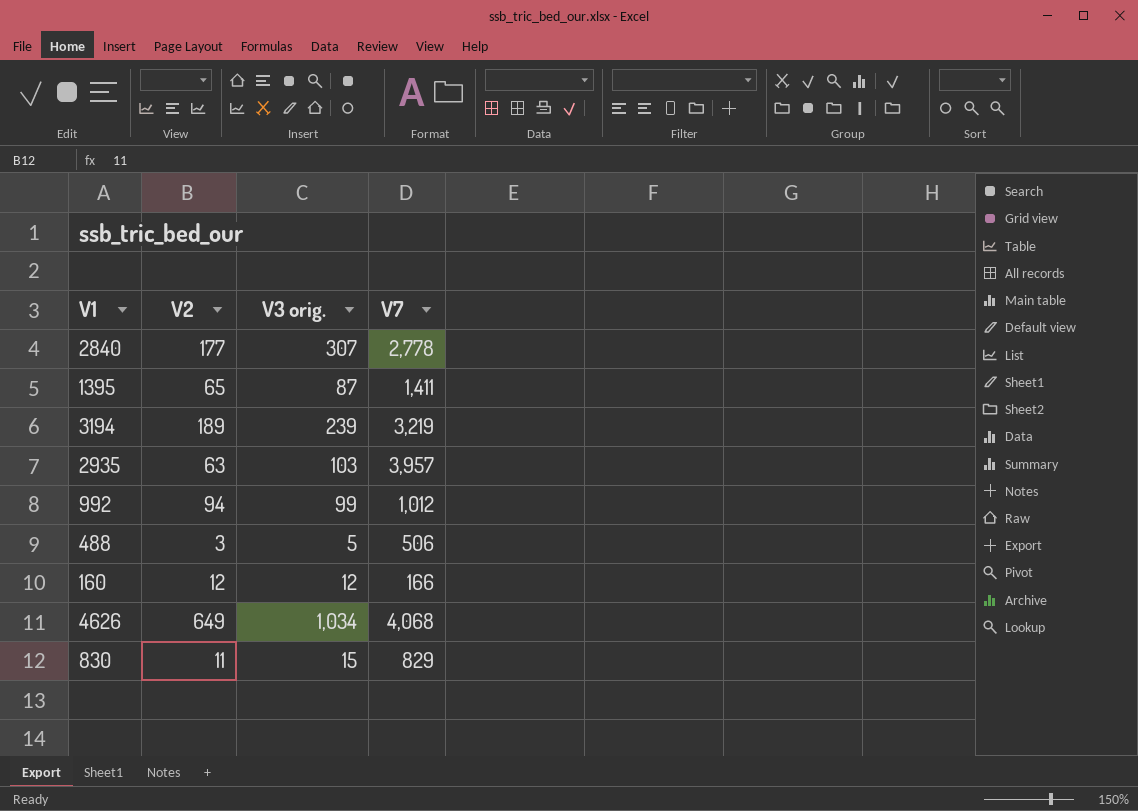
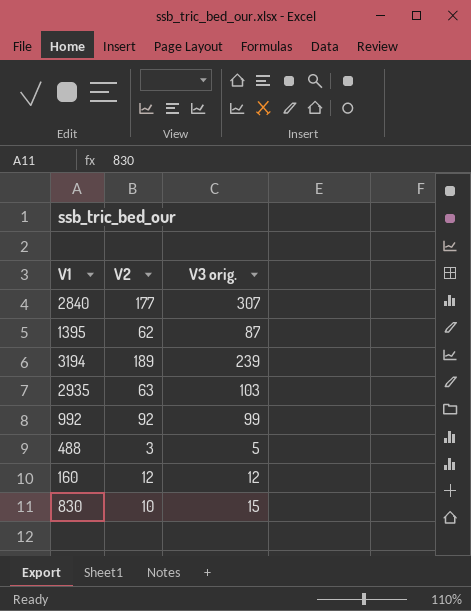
column V7 | position: 4 -> none
row 4626: 649 | 1,034 | 4,068 -> none
1395 | V2: 65 -> 62
992 | V2: 94 -> 92
830 | V2: 11 -> 10

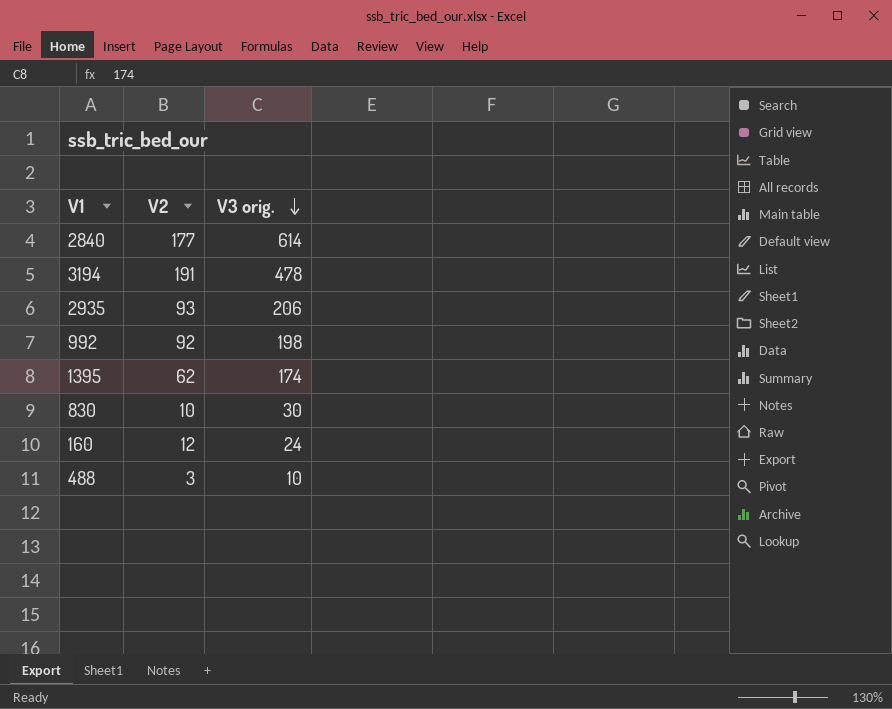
row order: none -> V3 orig. descending
2840 | V3 orig.: 307 -> 614
3194 | V2: 189 -> 191
3194 | V3 orig.: 239 -> 478
2935 | V2: 63 -> 93
2935 | V3 orig.: 103 -> 206
992 | V3 orig.: 99 -> 198
1395 | V3 orig.: 87 -> 174
830 | V3 orig.: 15 -> 30
160 | V3 orig.: 12 -> 24
488 | V3 orig.: 5 -> 10

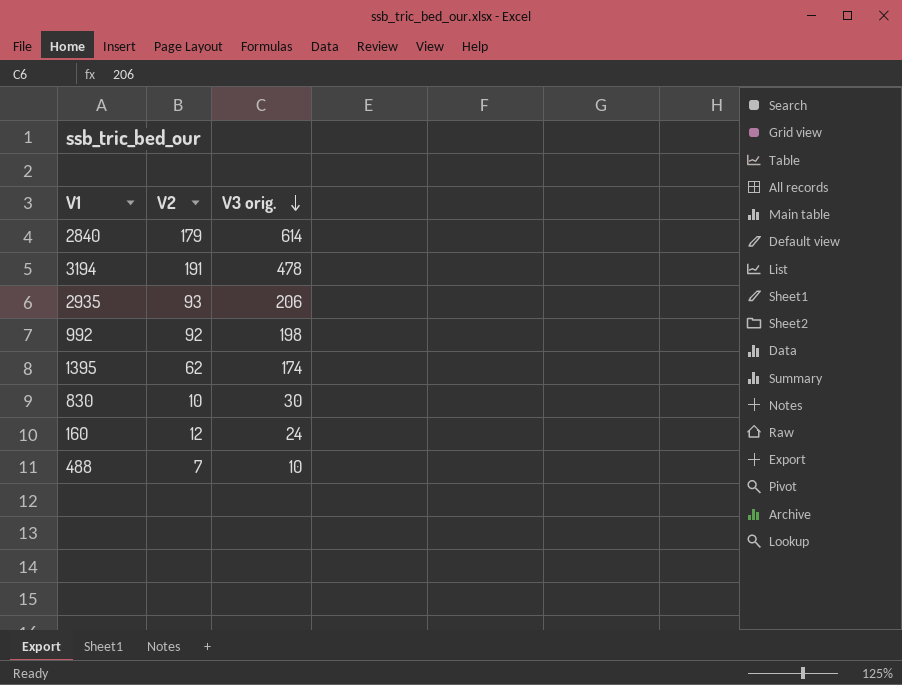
2840 | V2: 177 -> 179
488 | V2: 3 -> 7

